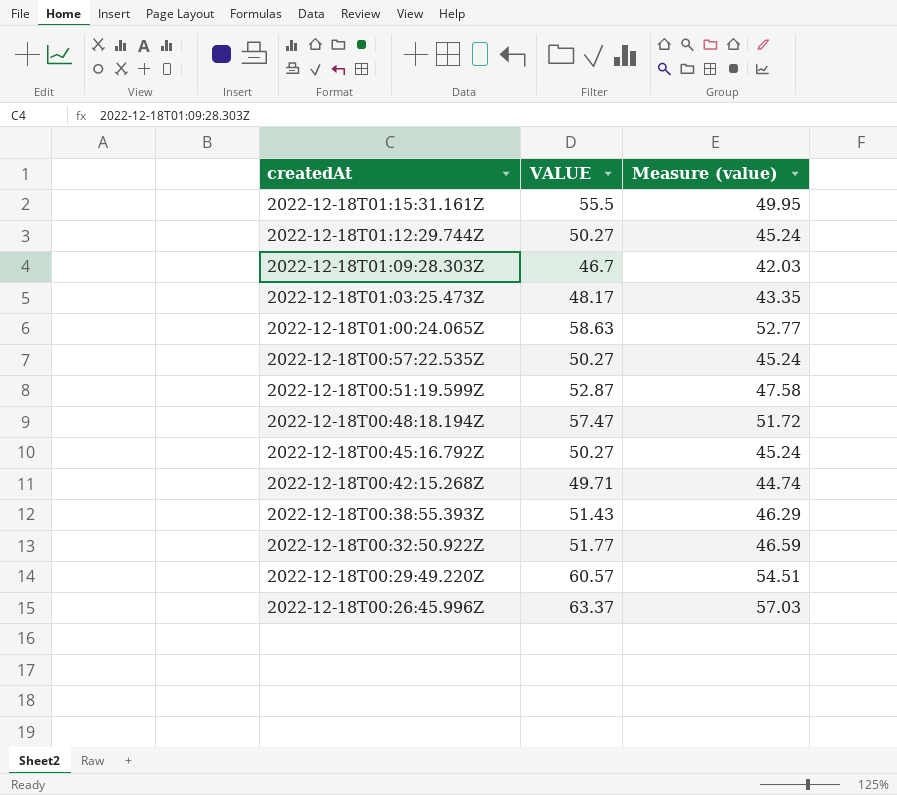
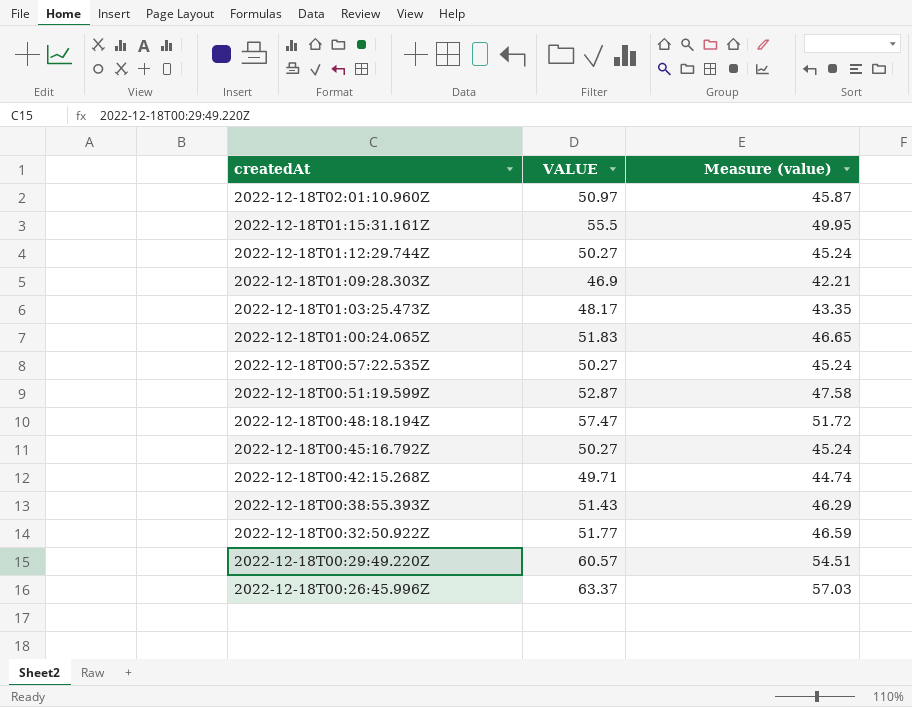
row 2022-12-18T02:01:10.960Z: none -> 50.97 | 45.87
2022-12-18T01:09:28.303Z | VALUE: 46.7 -> 46.9
2022-12-18T01:09:28.303Z | Measure (value): 42.03 -> 42.21
2022-12-18T01:00:24.065Z | VALUE: 58.63 -> 51.83
2022-12-18T01:00:24.065Z | Measure (value): 52.77 -> 46.65

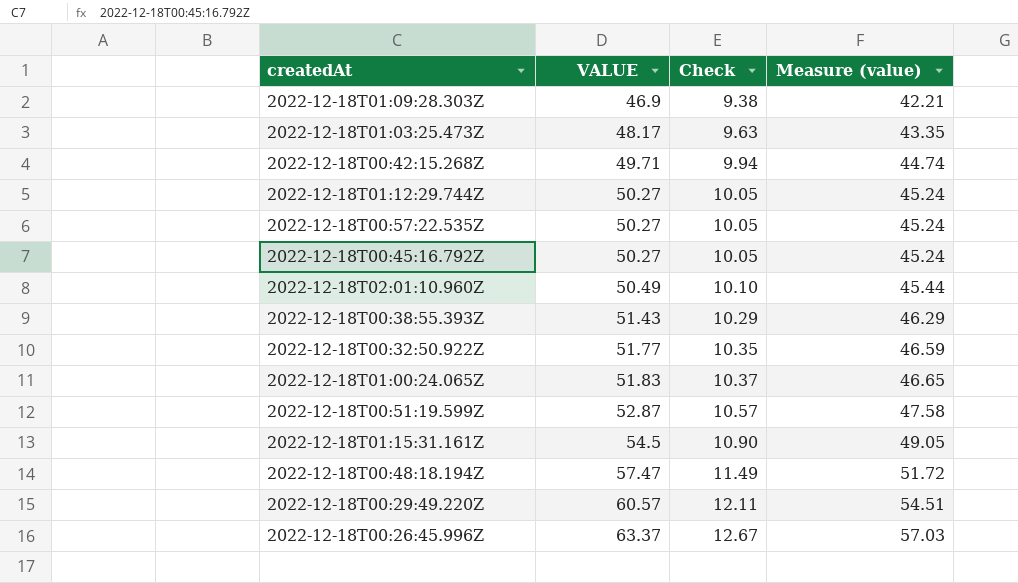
row order: createdAt descending -> VALUE ascending
column Check | formula: none -> [VALUE] * 0.2
2022-12-18T02:01:10.960Z | VALUE: 50.97 -> 50.49
2022-12-18T02:01:10.960Z | Measure (value): 45.87 -> 45.44
2022-12-18T01:15:31.161Z | VALUE: 55.5 -> 54.5
2022-12-18T01:15:31.161Z | Measure (value): 49.95 -> 49.05

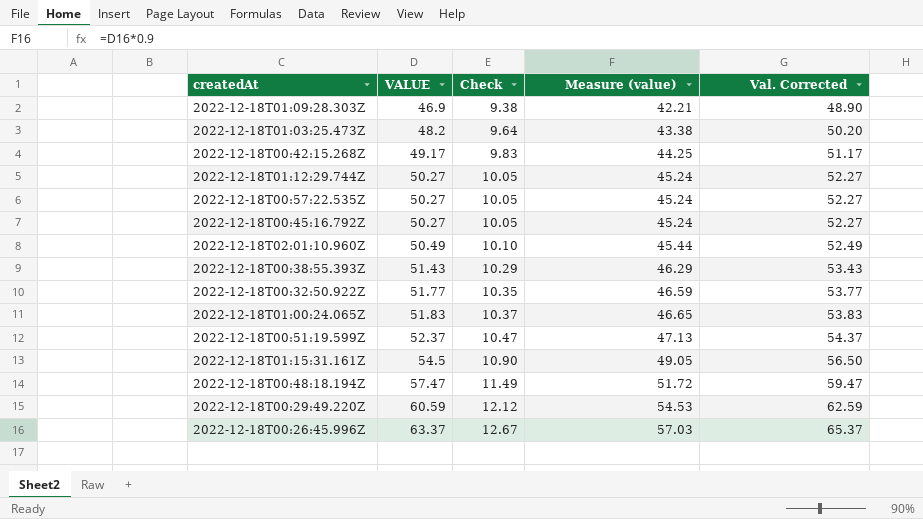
column Val. Corrected | formula: none -> [VALUE] + 2
2022-12-18T01:03:25.473Z | VALUE: 48.17 -> 48.2
2022-12-18T01:03:25.473Z | Check: 9.63 -> 9.64
2022-12-18T01:03:25.473Z | Measure (value): 43.35 -> 43.38
2022-12-18T00:42:15.268Z | VALUE: 49.71 -> 49.17
2022-12-18T00:42:15.268Z | Check: 9.94 -> 9.83
2022-12-18T00:42:15.268Z | Measure (value): 44.74 -> 44.25
2022-12-18T00:51:19.599Z | VALUE: 52.87 -> 52.37
2022-12-18T00:51:19.599Z | Check: 10.57 -> 10.47
2022-12-18T00:51:19.599Z | Measure (value): 47.58 -> 47.13
2022-12-18T00:29:49.220Z | VALUE: 60.57 -> 60.59
2022-12-18T00:29:49.220Z | Check: 12.11 -> 12.12
2022-12-18T00:29:49.220Z | Measure (value): 54.51 -> 54.53

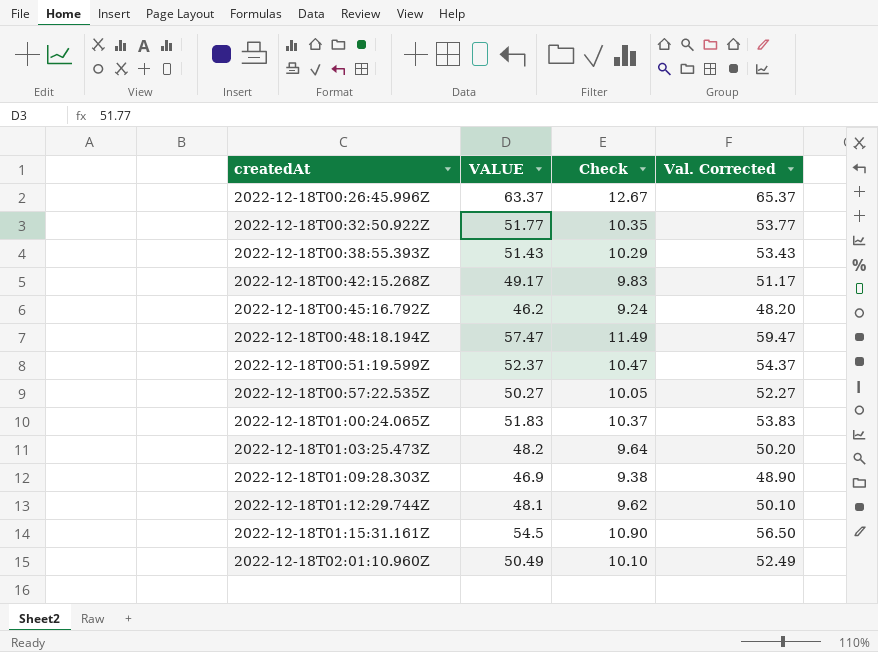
row order: VALUE ascending -> createdAt ascending
column Measure (value) | formula: [VALUE] * 0.9 -> none
row 2022-12-18T00:29:49.220Z: 60.59 | 12.12 | 54.53 | 62.59 -> none
2022-12-18T00:45:16.792Z | VALUE: 50.27 -> 46.2
2022-12-18T00:45:16.792Z | Check: 10.05 -> 9.24
2022-12-18T00:45:16.792Z | Val. Corrected: 52.27 -> 48.20
2022-12-18T01:12:29.744Z | VALUE: 50.27 -> 48.1
2022-12-18T01:12:29.744Z | Check: 10.05 -> 9.62
2022-12-18T01:12:29.744Z | Val. Corrected: 52.27 -> 50.10

